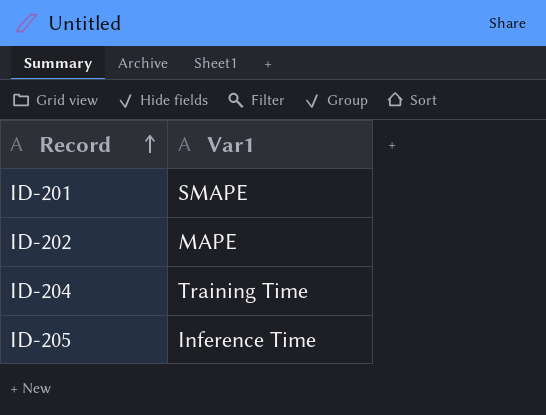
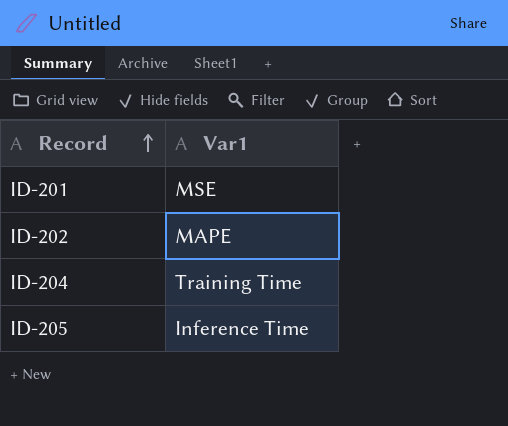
ID-201 | Var1: SMAPE -> MSE

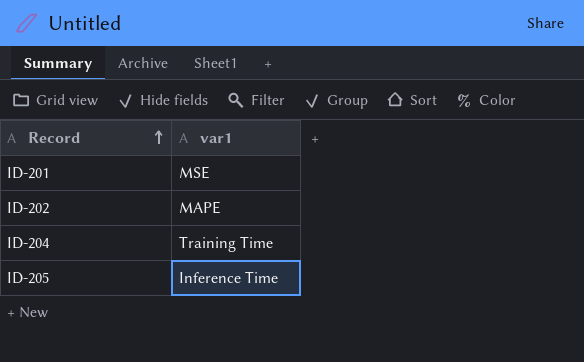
column name: Var1 -> var1

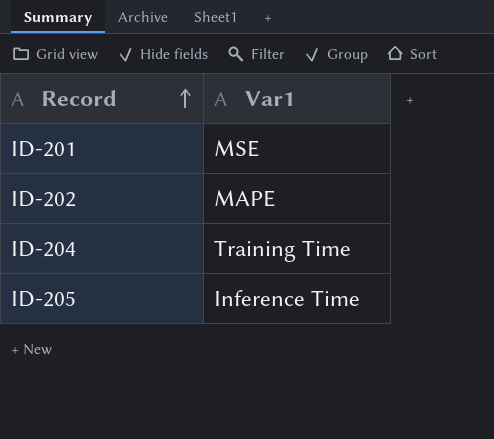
column name: var1 -> Var1

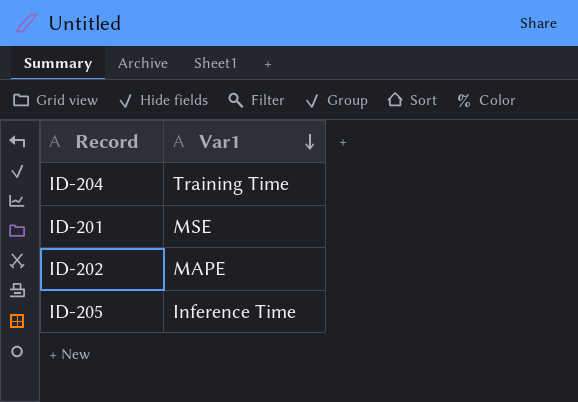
row order: Record ascending -> Var1 descending

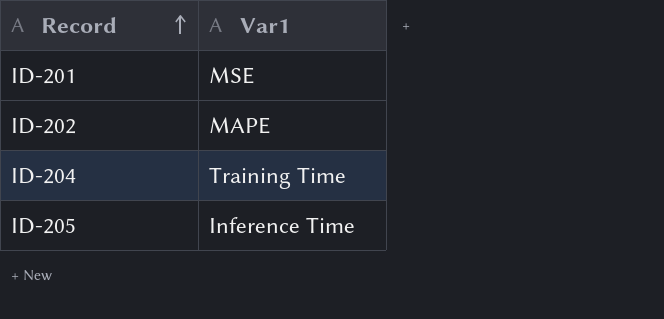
row order: Var1 descending -> Record ascending

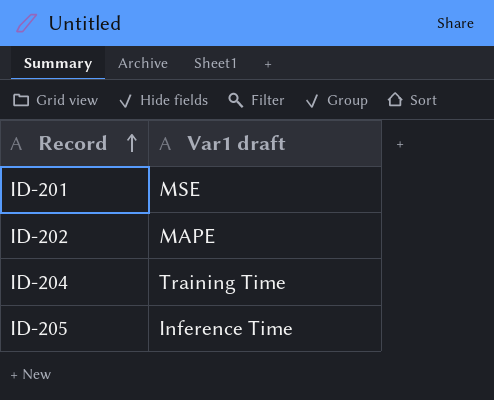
column name: Var1 -> Var1 draft

